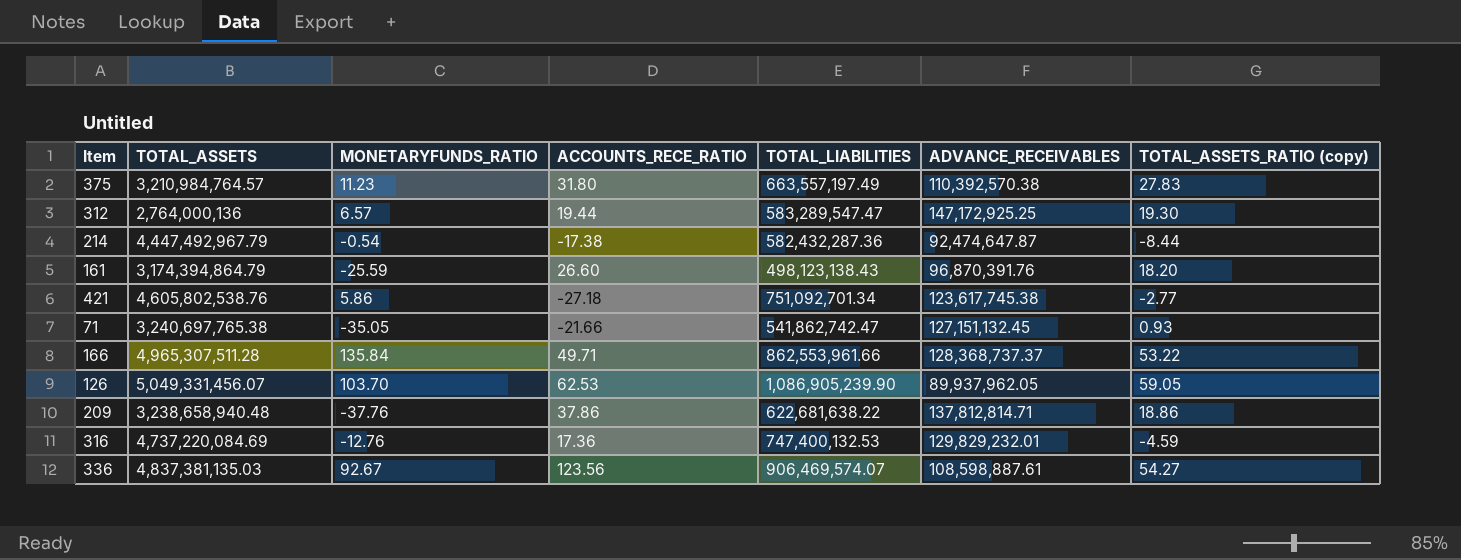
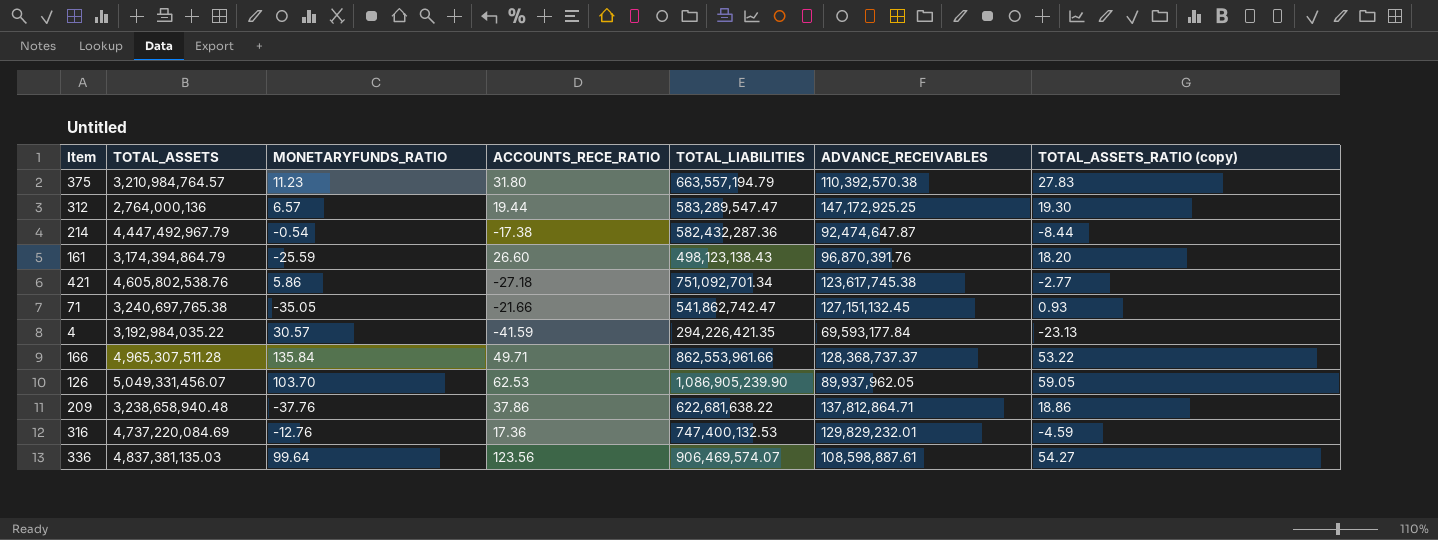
375 | TOTAL_LIABILITIES: 663,557,197.49 -> 663,557,194.79
row 4: none -> 3,192,984,035.22 | 30.57 | -41.59 | 294,226,421.35 | 69,593,177.84 | -23.13
209 | ADVANCE_RECEIVABLES: 137,812,814.71 -> 137,812,864.71
336 | MONETARYFUNDS_RATIO: 92.67 -> 99.64

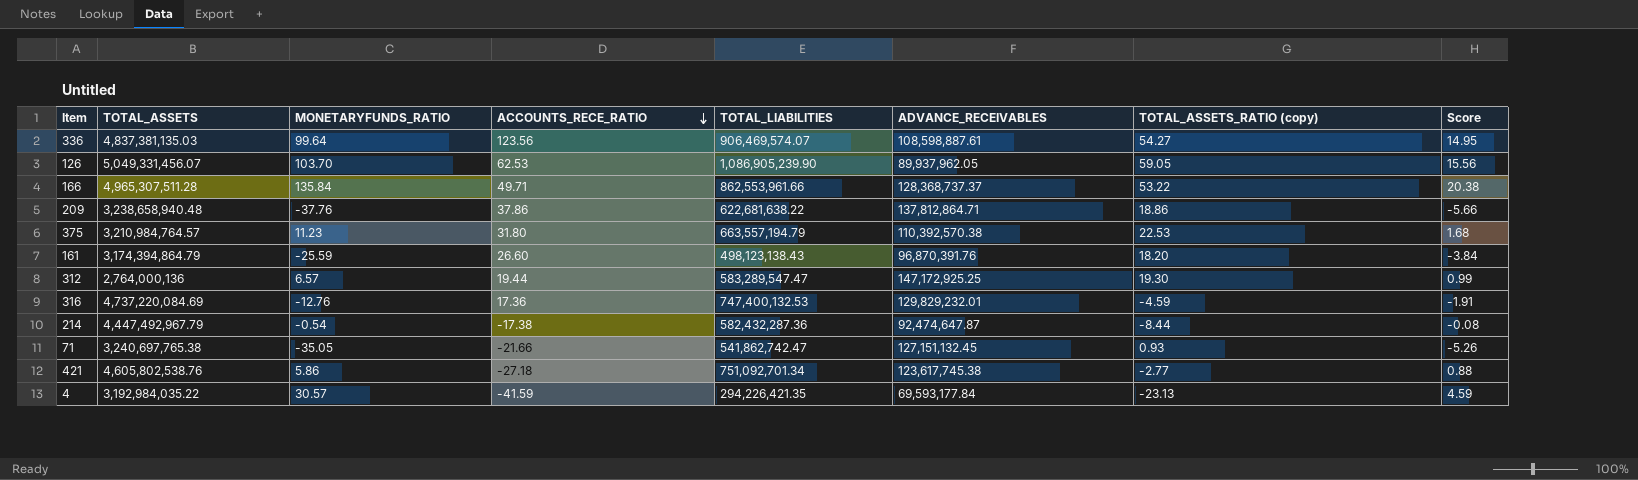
row order: none -> ACCOUNTS_RECE_RATIO descending
column Score | formula: none -> [MONETARYFUNDS_RATIO] * 0.15
375 | TOTAL_ASSETS_RATIO (copy): 27.83 -> 22.53

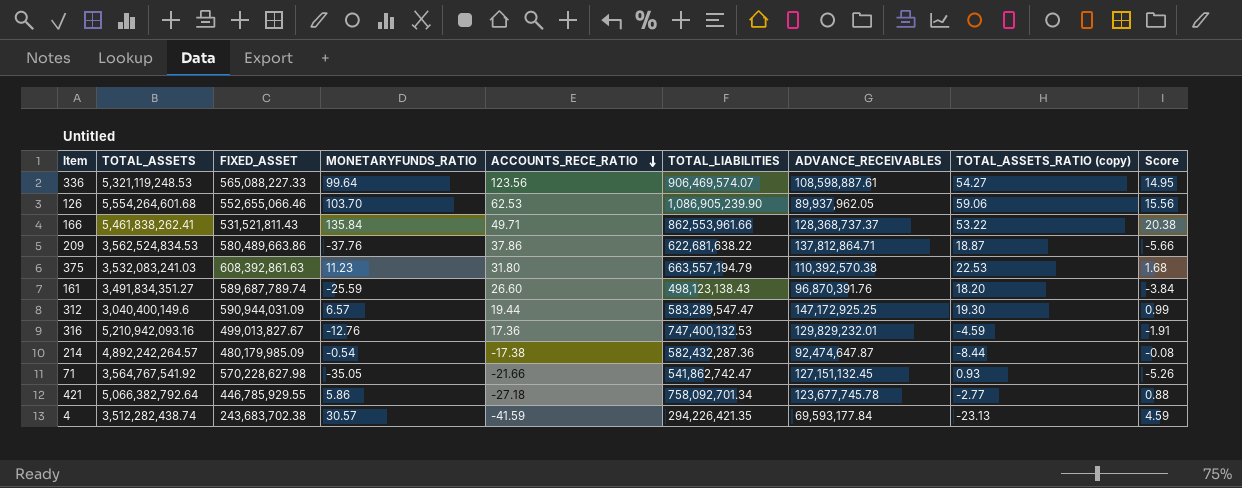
column FIXED_ASSET | position: none -> 3
336 | TOTAL_ASSETS: 4,837,381,135.03 -> 5,321,119,248.53
126 | TOTAL_ASSETS: 5,049,331,456.07 -> 5,554,264,601.68
126 | TOTAL_ASSETS_RATIO (copy): 59.05 -> 59.06
166 | TOTAL_ASSETS: 4,965,307,511.28 -> 5,461,838,262.41
209 | TOTAL_ASSETS: 3,238,658,940.48 -> 3,562,524,834.53
209 | TOTAL_ASSETS_RATIO (copy): 18.86 -> 18.87
375 | TOTAL_ASSETS: 3,210,984,764.57 -> 3,532,083,241.03
161 | TOTAL_ASSETS: 3,174,394,864.79 -> 3,491,834,351.27
312 | TOTAL_ASSETS: 2,764,000,136 -> 3,040,400,149.6
316 | TOTAL_ASSETS: 4,737,220,084.69 -> 5,210,942,093.16
214 | TOTAL_ASSETS: 4,447,492,967.79 -> 4,892,242,264.57
71 | TOTAL_ASSETS: 3,240,697,765.38 -> 3,564,767,541.92
421 | TOTAL_ASSETS: 4,605,802,538.76 -> 5,066,382,792.64
421 | TOTAL_LIABILITIES: 751,092,701.34 -> 758,092,701.34
421 | ADVANCE_RECEIVABLES: 123,617,745.38 -> 123,677,745.78
4 | TOTAL_ASSETS: 3,192,984,035.22 -> 3,512,282,438.74

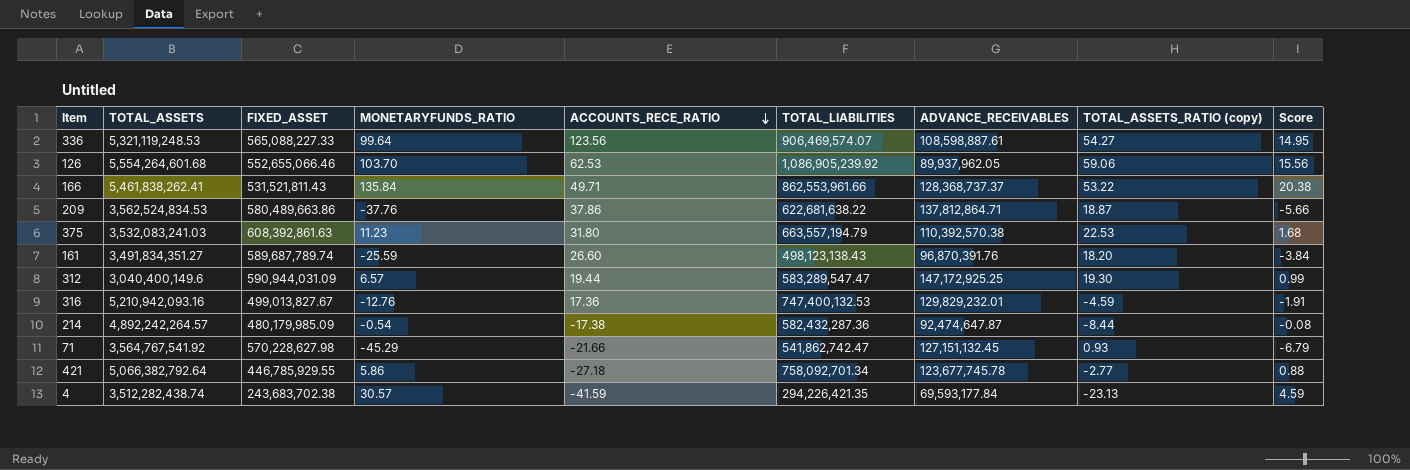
126 | TOTAL_LIABILITIES: 1,086,905,239.90 -> 1,086,905,239.92
71 | MONETARYFUNDS_RATIO: -35.05 -> -45.29
71 | Score: -5.26 -> -6.79

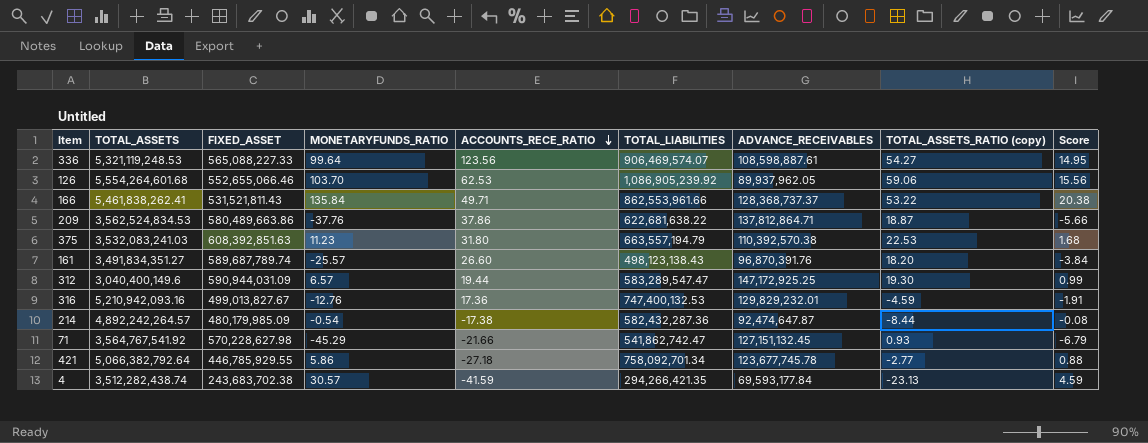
375 | FIXED_ASSET: 608,392,861.63 -> 608,392,851.63
161 | MONETARYFUNDS_RATIO: -25.59 -> -25.57
4 | TOTAL_LIABILITIES: 294,226,421.35 -> 294,266,421.35

